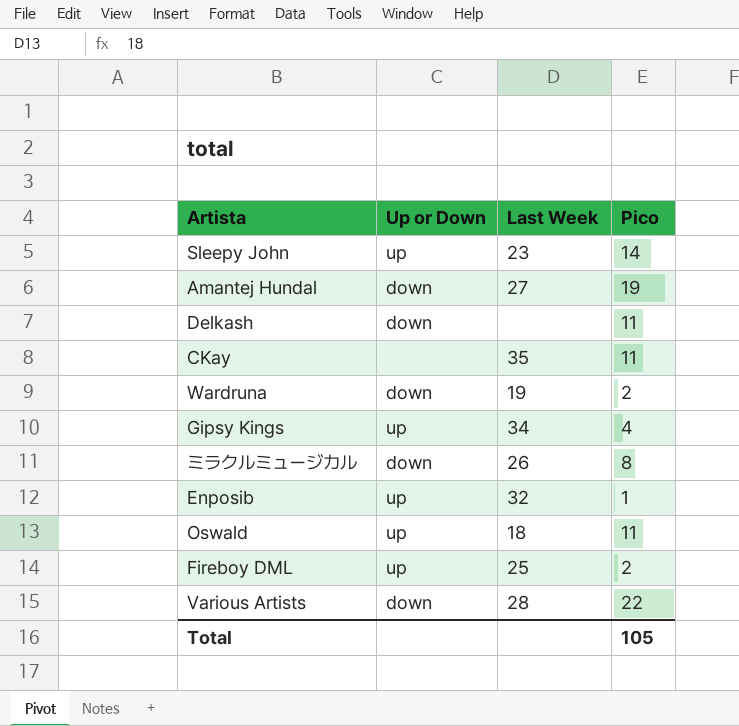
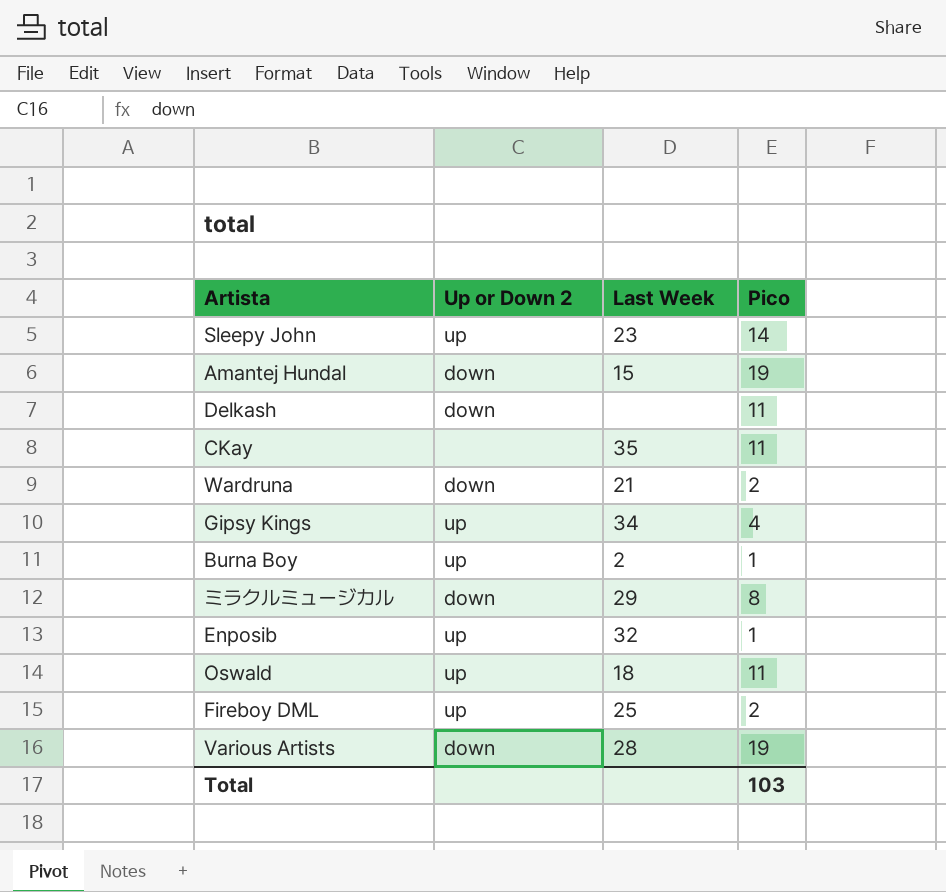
column name: Up or Down -> Up or Down 2
Amantej Hundal | Last Week: 27 -> 15
Wardruna | Last Week: 19 -> 21
row Burna Boy: none -> up | 2 | 1
ミラクルミュージカル | Last Week: 26 -> 29
Various Artists | Pico: 22 -> 19
Total | Pico: 105 -> 103

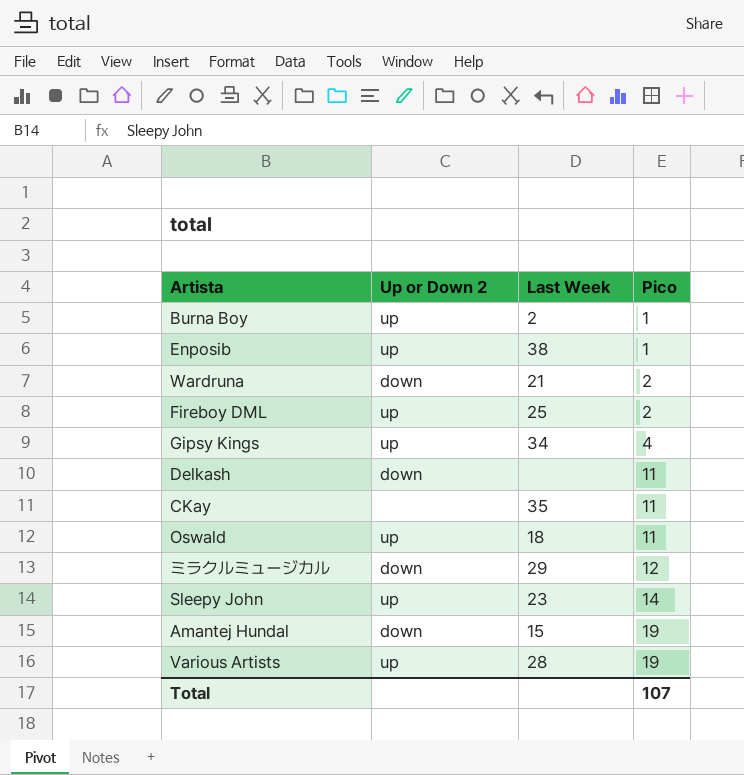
row order: none -> Pico ascending
Enposib | Last Week: 32 -> 38
ミラクルミュージカル | Pico: 8 -> 12
Various Artists | Up or Down 2: down -> up
Total | Pico: 103 -> 107

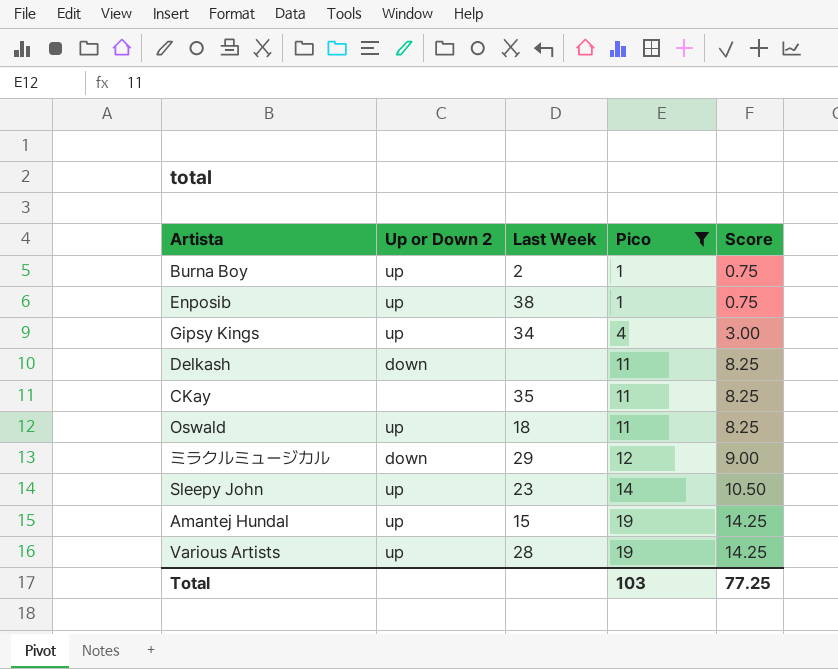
filter: none -> Pico != 2
column Score | formula: none -> [Pico] * 0.75
Amantej Hundal | Up or Down 2: down -> up
Total | Pico: 107 -> 103

